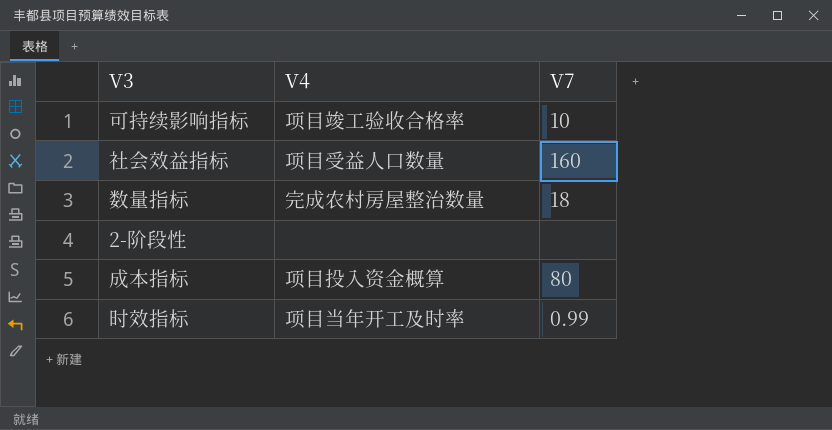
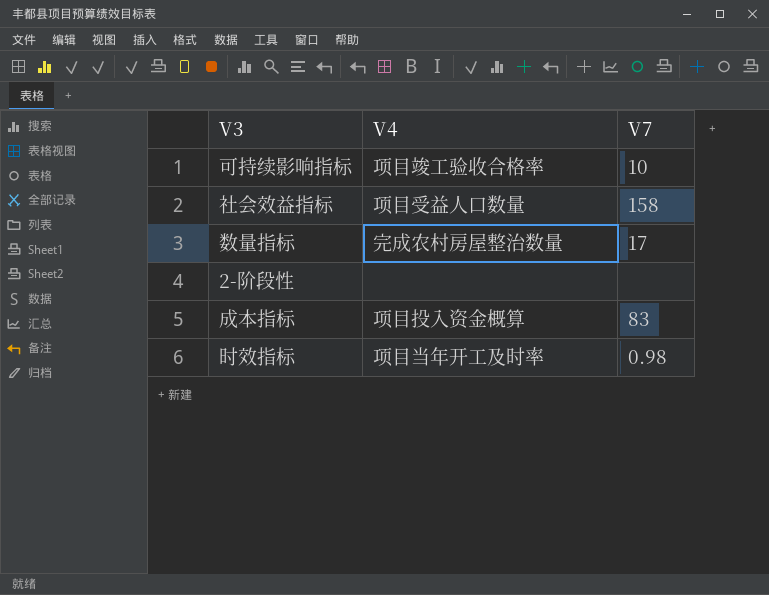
社会效益指标 | V7: 160 -> 158
数量指标 | V7: 18 -> 17
成本指标 | V7: 80 -> 83
时效指标 | V7: 0.99 -> 0.98

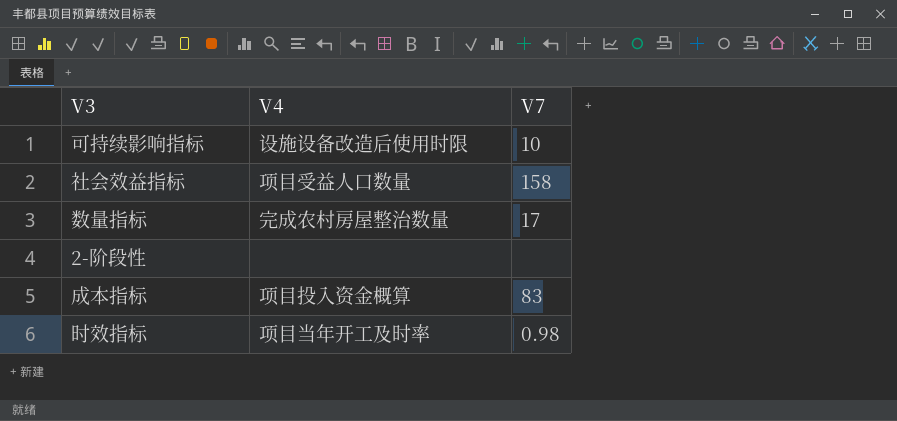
可持续影响指标 | V4: 项目竣工验收合格率 -> 设施设备改造后使用时限

